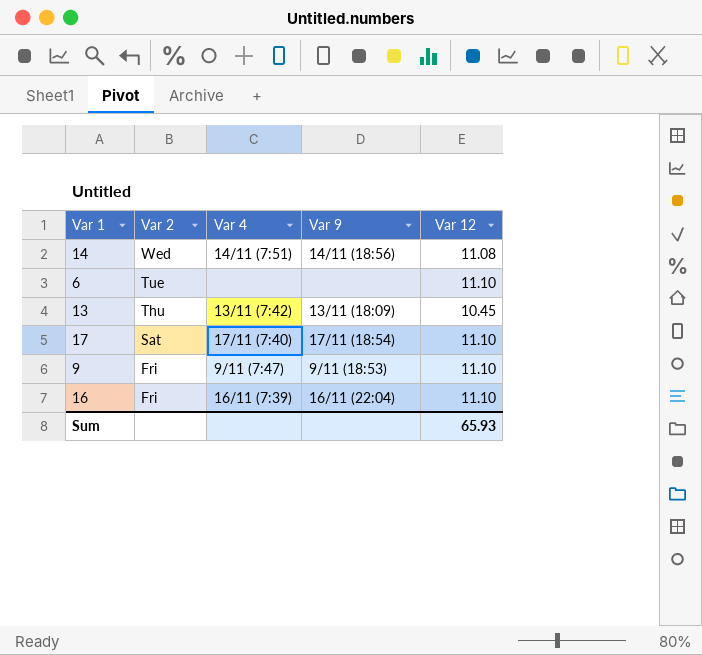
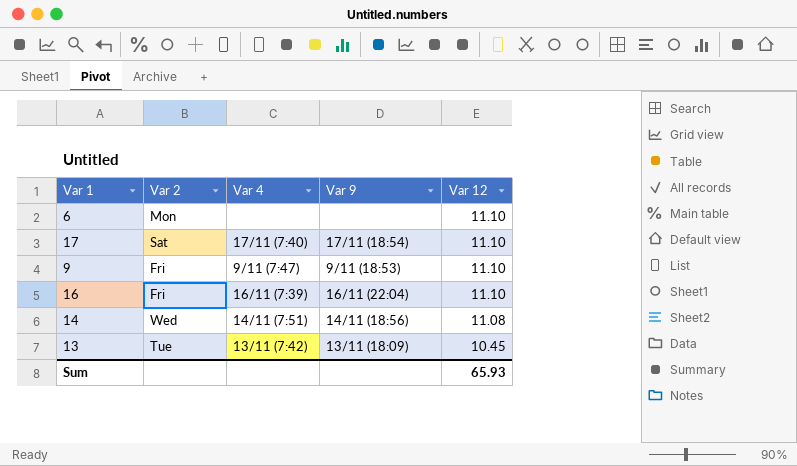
row order: Var 2 descending -> Var 12 descending
6 | Var 2: Tue -> Mon
13 | Var 2: Thu -> Tue

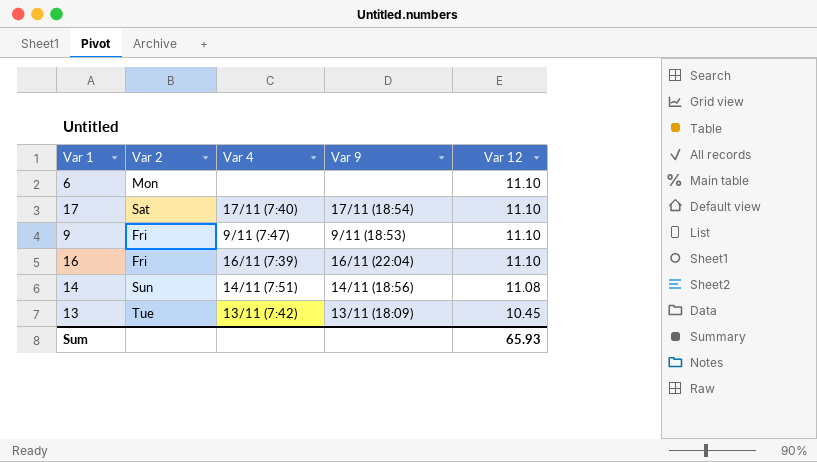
14 | Var 2: Wed -> Sun

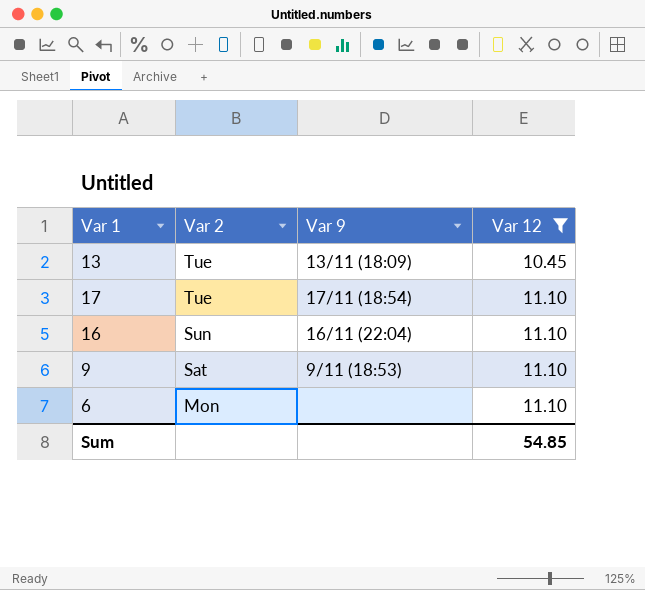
filter: none -> Var 12 != 11.08
row order: Var 12 descending -> Var 2 descending
column Var 4 | position: 3 -> none
17 | Var 2: Sat -> Tue
16 | Var 2: Fri -> Sun
9 | Var 2: Fri -> Sat
Sum | Var 12: 65.93 -> 54.85

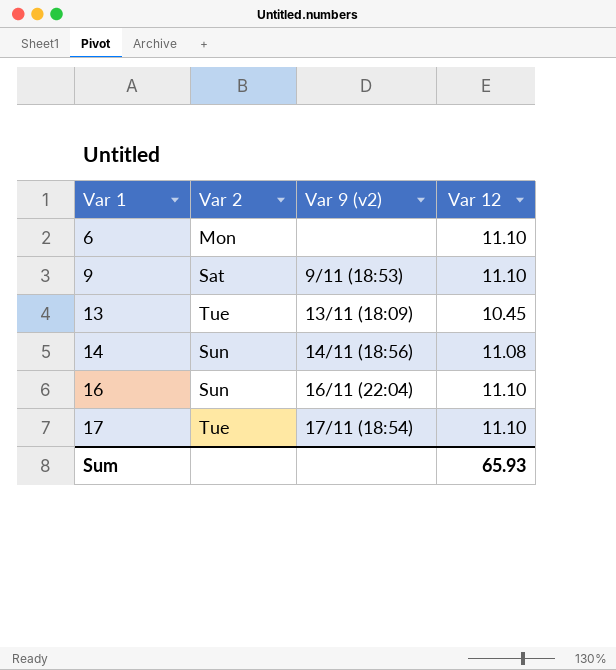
filter: Var 12 != 11.08 -> none
row order: Var 2 descending -> Var 1 ascending
column name: Var 9 -> Var 9 (v2)
Sum | Var 12: 54.85 -> 65.93

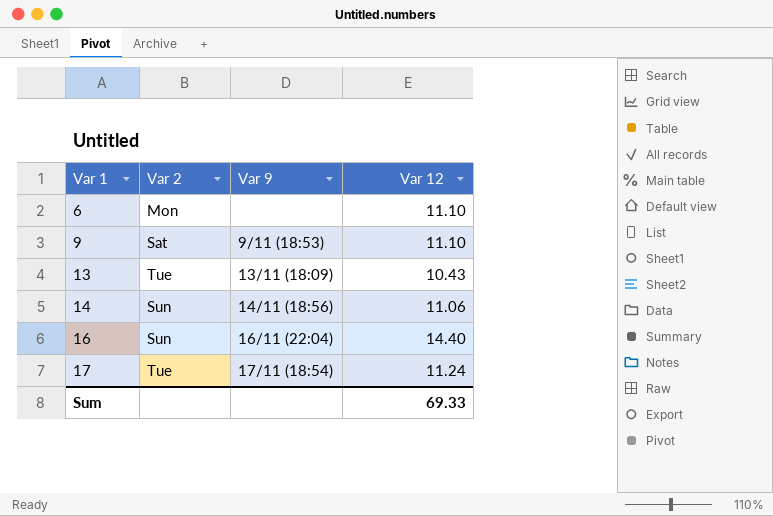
column name: Var 9 (v2) -> Var 9
13 | Var 12: 10.45 -> 10.43
14 | Var 12: 11.08 -> 11.06
16 | Var 12: 11.10 -> 14.40
17 | Var 12: 11.10 -> 11.24
Sum | Var 12: 65.93 -> 69.33

